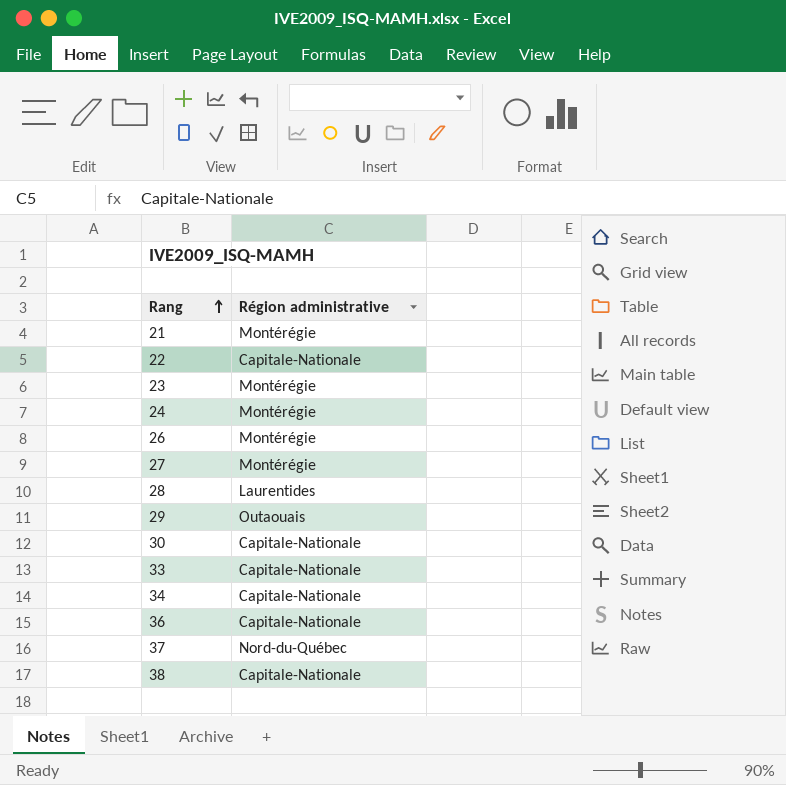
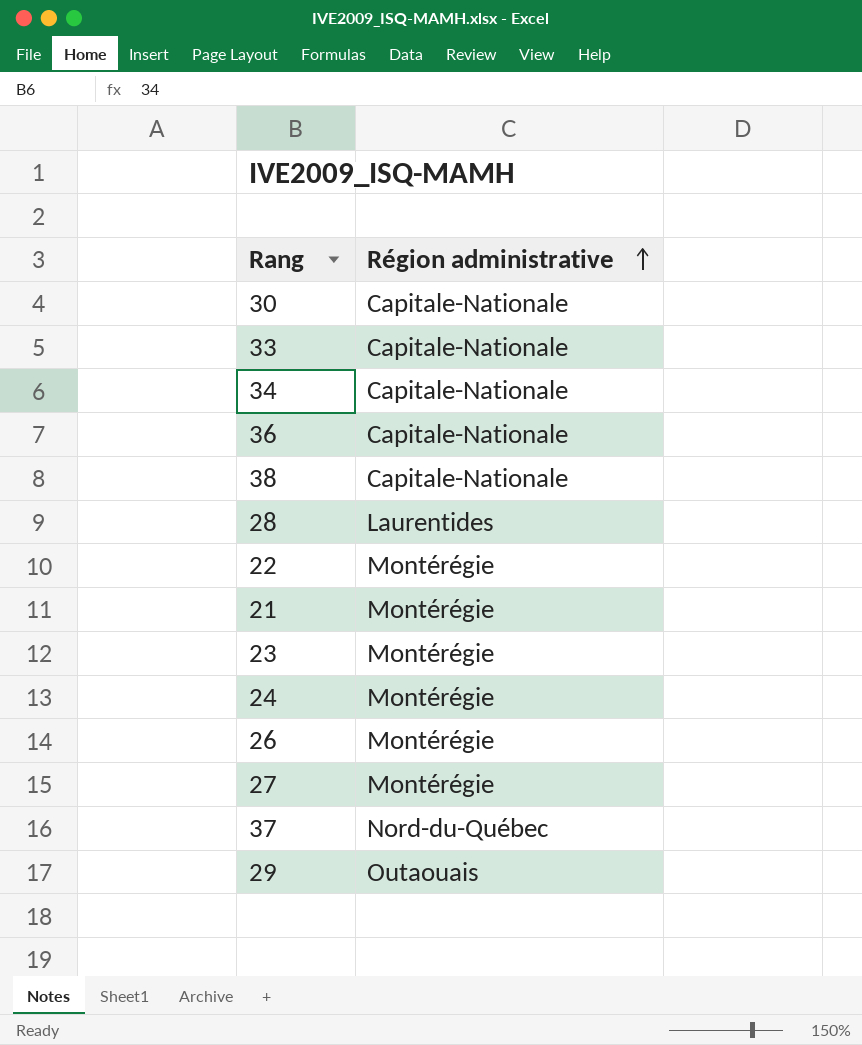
row order: Rang ascending -> Région administrative ascending
22 | Région administrative: Capitale-Nationale -> Montérégie

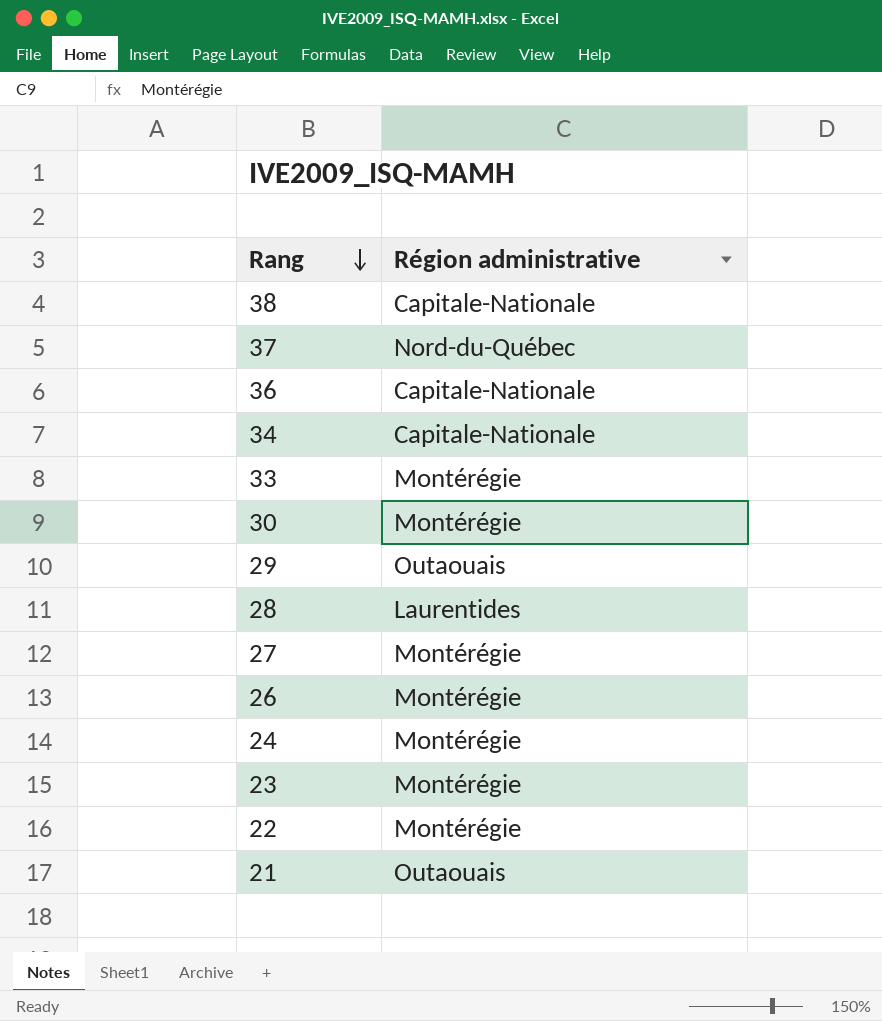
row order: Région administrative ascending -> Rang descending
33 | Région administrative: Capitale-Nationale -> Montérégie
30 | Région administrative: Capitale-Nationale -> Montérégie
21 | Région administrative: Montérégie -> Outaouais

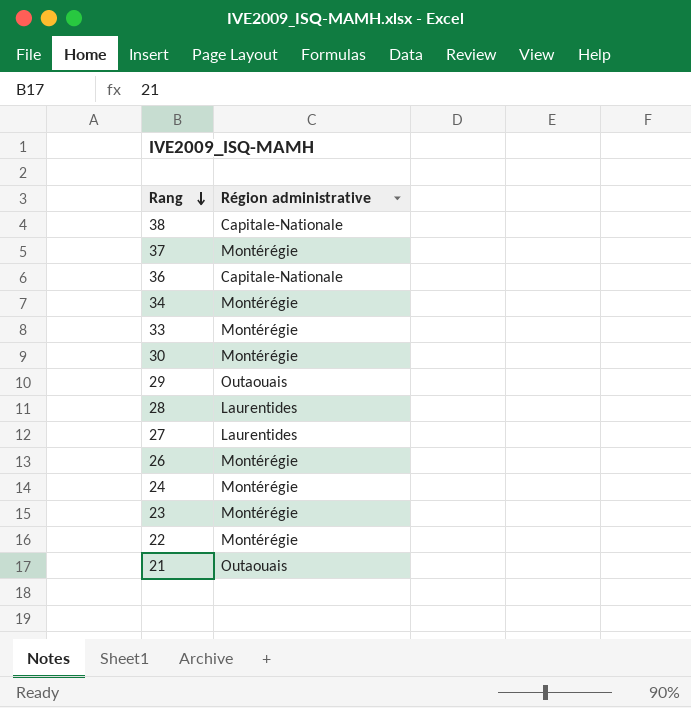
37 | Région administrative: Nord-du-Québec -> Montérégie
34 | Région administrative: Capitale-Nationale -> Montérégie
27 | Région administrative: Montérégie -> Laurentides

